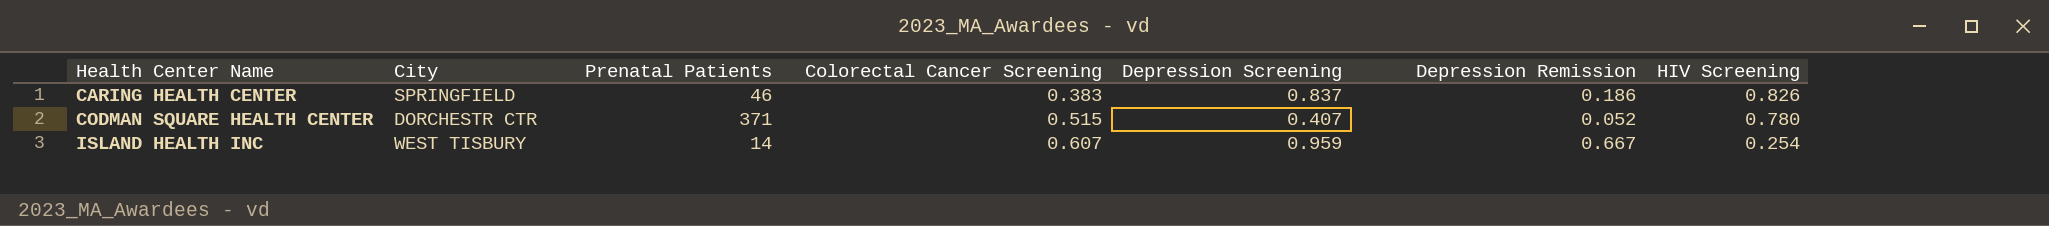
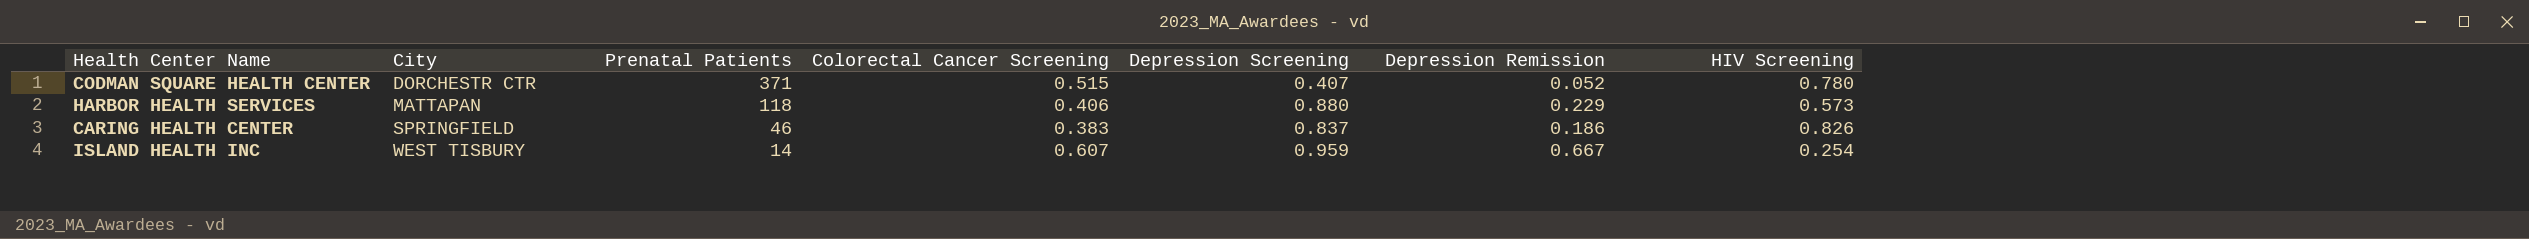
row order: Health Center Name ascending -> City ascending
row HARBOR HEALTH SERVICES: none -> MATTAPAN | 118 | 0.406 | 0.880 | 0.229 | 0.573

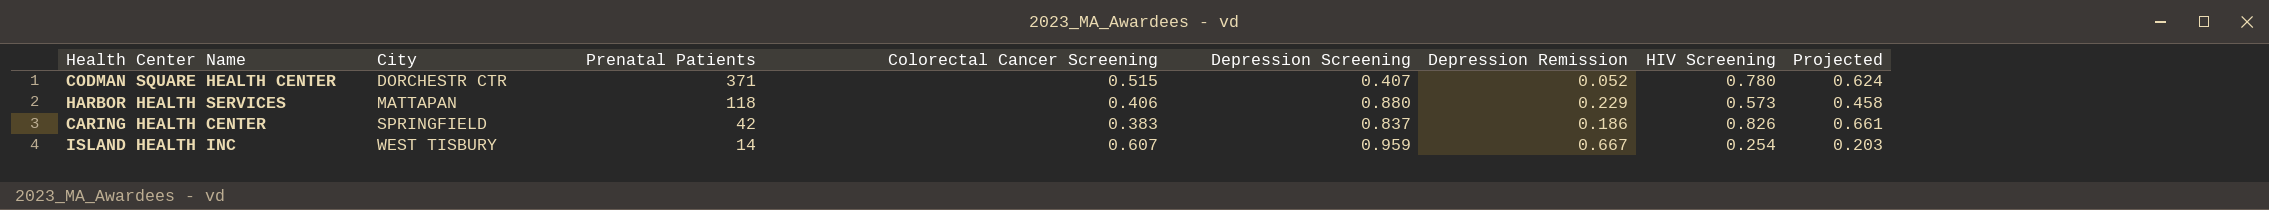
column Projected | formula: none -> [HIV Screening] * 0.8
CARING HEALTH CENTER | Prenatal Patients: 46 -> 42

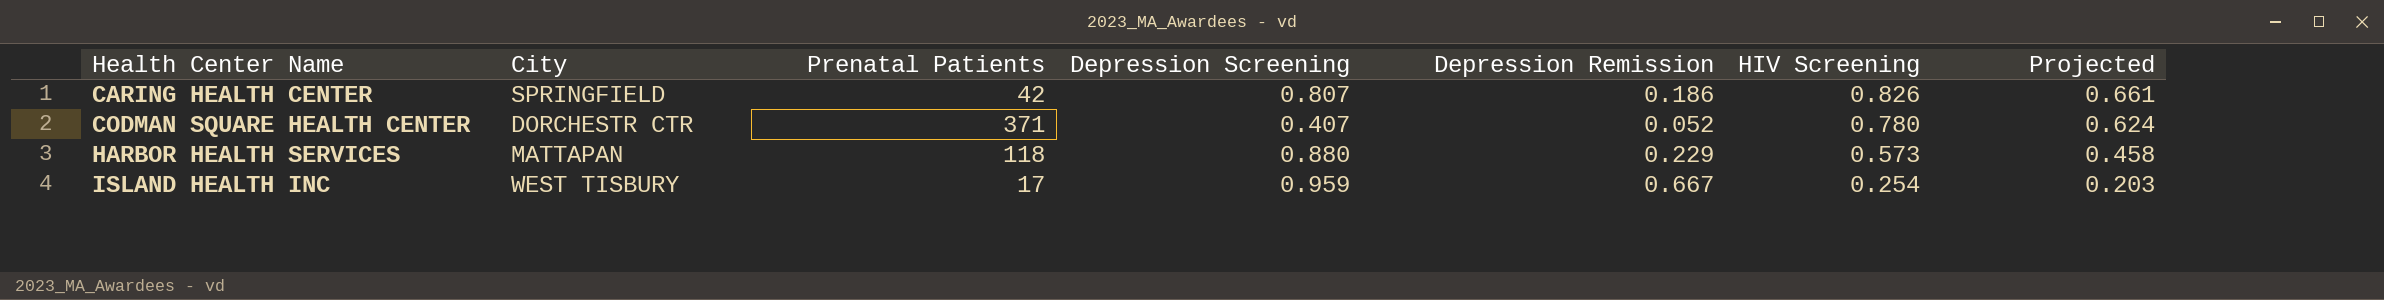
row order: City ascending -> Health Center Name ascending
column Colorectal Cancer Screening | position: 4 -> none
CARING HEALTH CENTER | Depression Screening: 0.837 -> 0.807
ISLAND HEALTH INC | Prenatal Patients: 14 -> 17

